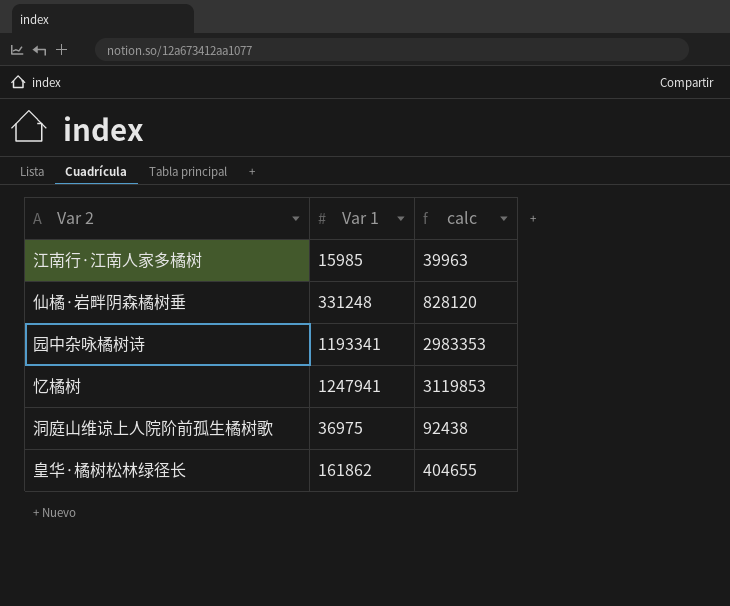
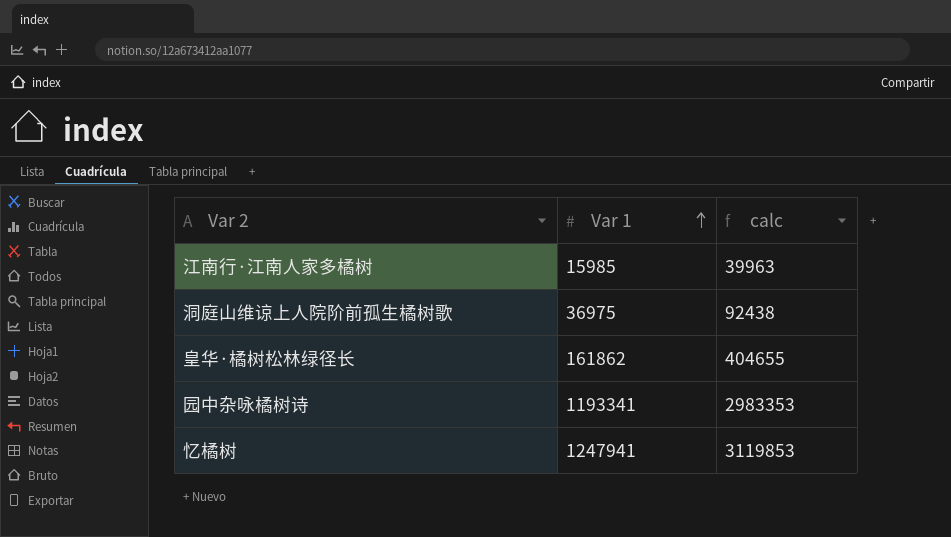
row order: none -> Var 1 ascending
row 仙橘·岩畔阴森橘树垂: 331248 | 828120 -> none

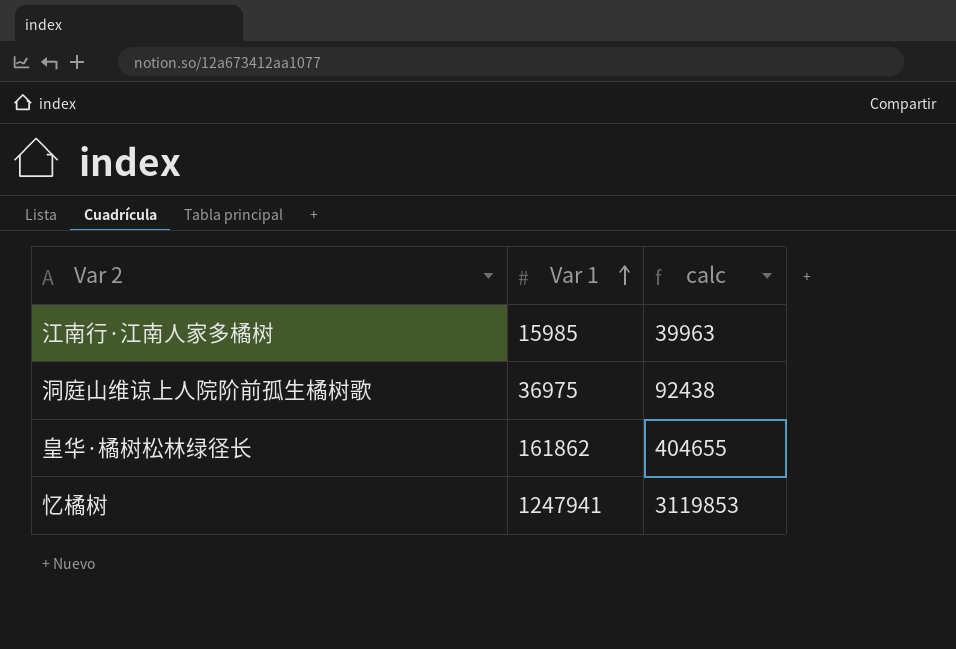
row 园中杂咏橘树诗: 1193341 | 2983353 -> none

